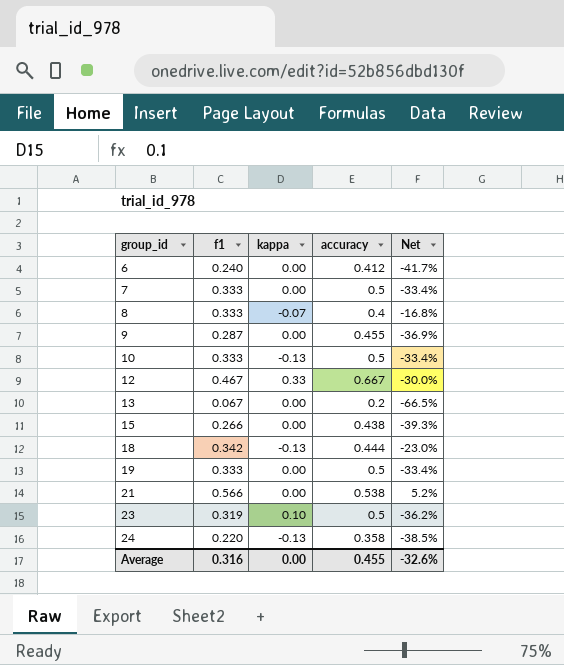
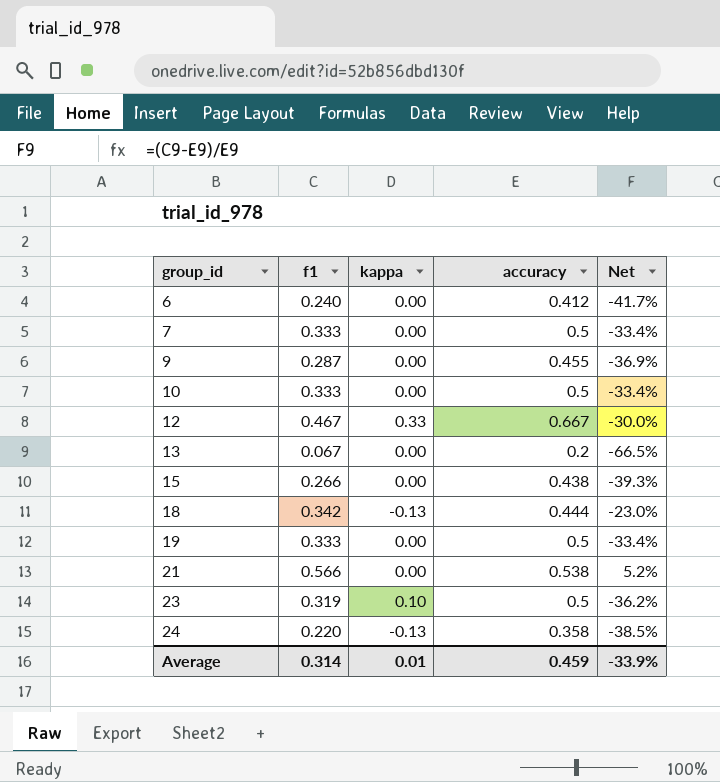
row 8: 0.333 | -0.07 | 0.4 | -16.8% -> none
10 | kappa: -0.13 -> 0.00
Average | f1: 0.316 -> 0.314
Average | kappa: 0.00 -> 0.01
Average | accuracy: 0.455 -> 0.459
Average | Net: -32.6% -> -33.9%

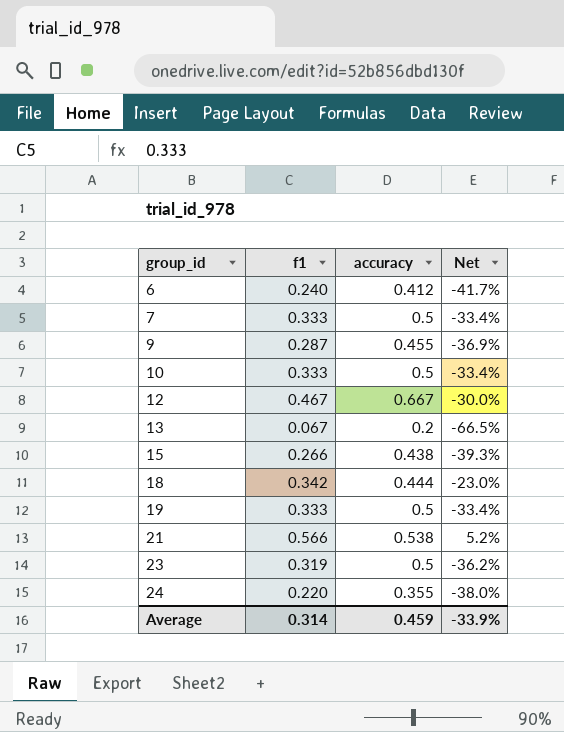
column kappa | position: 3 -> none
24 | accuracy: 0.358 -> 0.355
24 | Net: -38.5% -> -38.0%

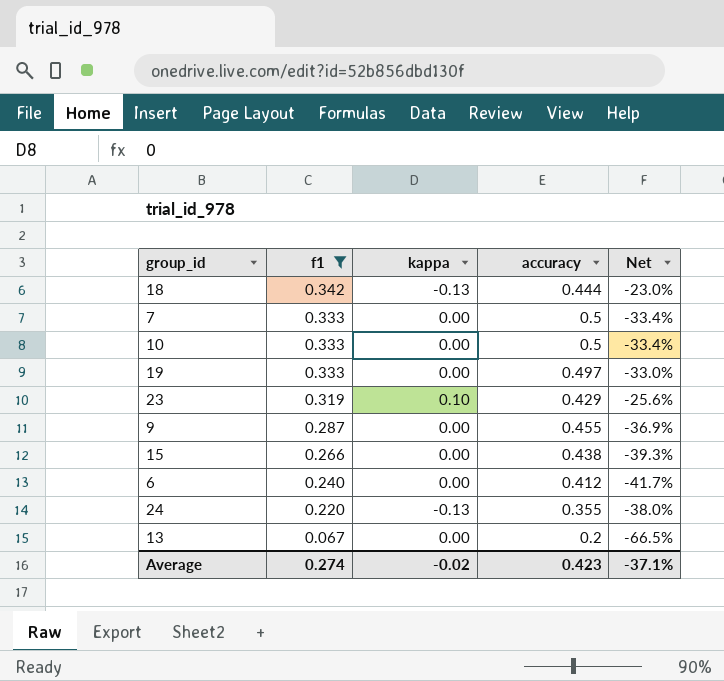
filter: none -> f1 <= 0.342
row order: group_id ascending -> f1 descending
column kappa | position: none -> 3
19 | accuracy: 0.5 -> 0.497
19 | Net: -33.4% -> -33.0%
23 | accuracy: 0.5 -> 0.429
23 | Net: -36.2% -> -25.6%
Average | f1: 0.314 -> 0.274
Average | accuracy: 0.459 -> 0.423
Average | Net: -33.9% -> -37.1%

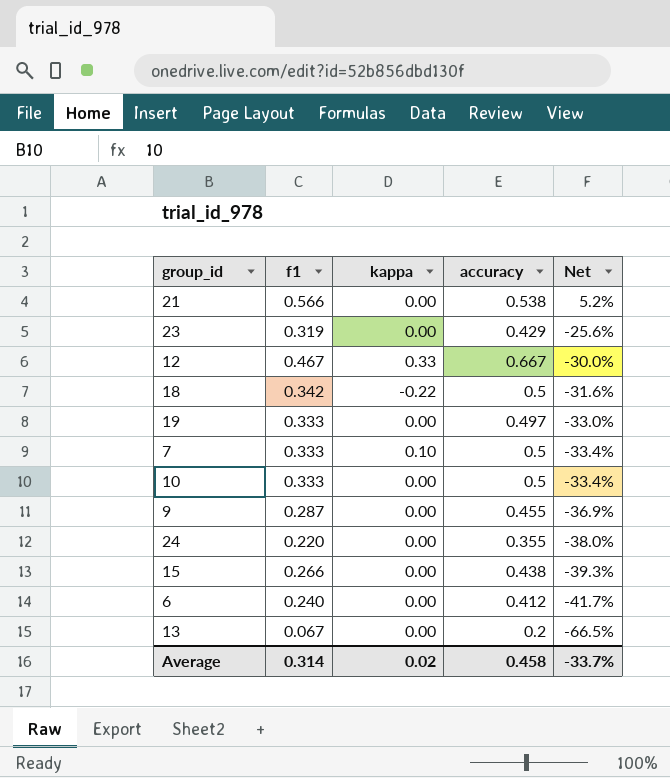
filter: f1 <= 0.342 -> none
row order: f1 descending -> Net descending
23 | kappa: 0.10 -> 0.00
18 | kappa: -0.13 -> -0.22
18 | accuracy: 0.444 -> 0.5
18 | Net: -23.0% -> -31.6%
7 | kappa: 0.00 -> 0.10
24 | kappa: -0.13 -> 0.00
Average | f1: 0.274 -> 0.314
Average | kappa: -0.02 -> 0.02
Average | accuracy: 0.423 -> 0.458
Average | Net: -37.1% -> -33.7%

